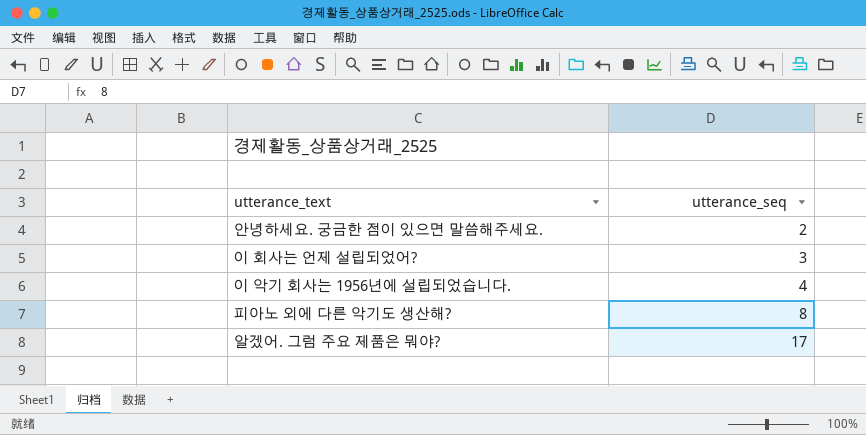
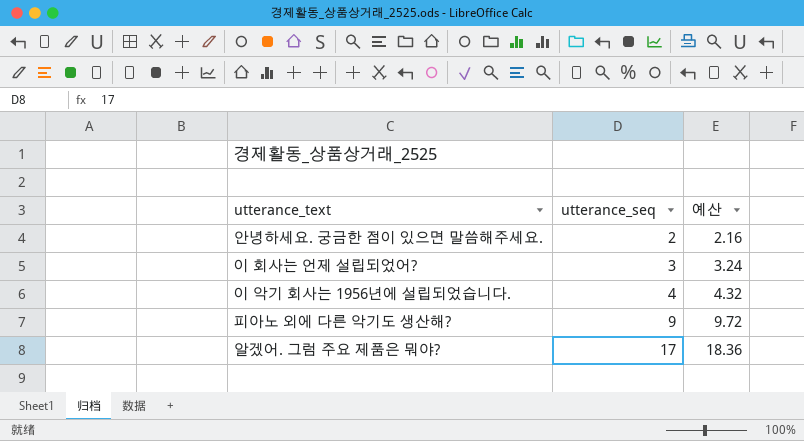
column 예산 | formula: none -> [utterance_seq] * 1.08
피아노 외에 다른 악기도 생산해? | utterance_seq: 8 -> 9

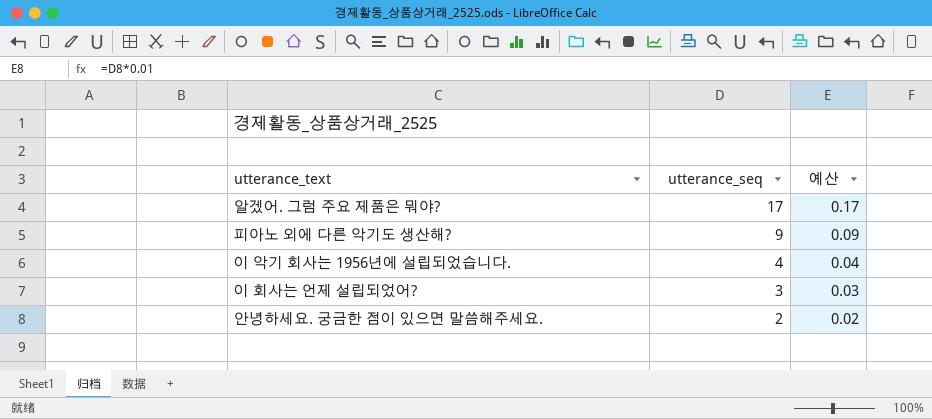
row order: utterance_seq ascending -> utterance_seq descending
column 예산 | formula: [utterance_seq] * 1.08 -> [utterance_seq] * 0.01

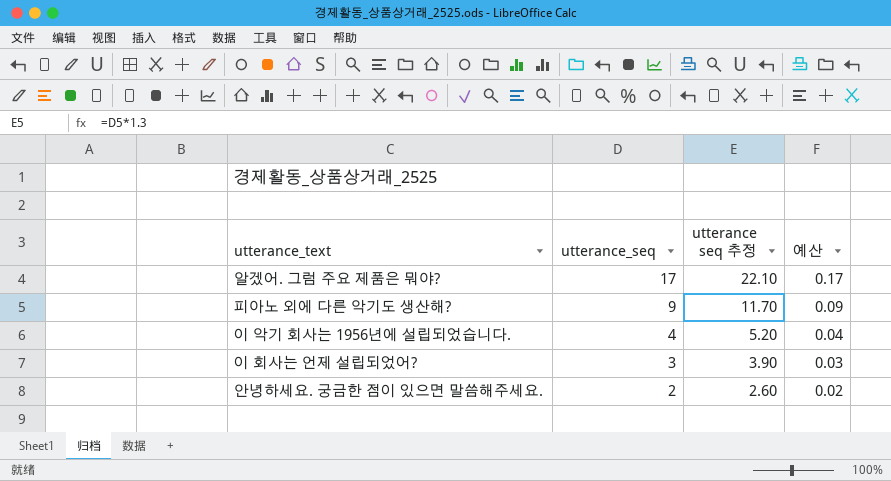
column utterance seq 추정 | formula: none -> [utterance_seq] * 1.3

